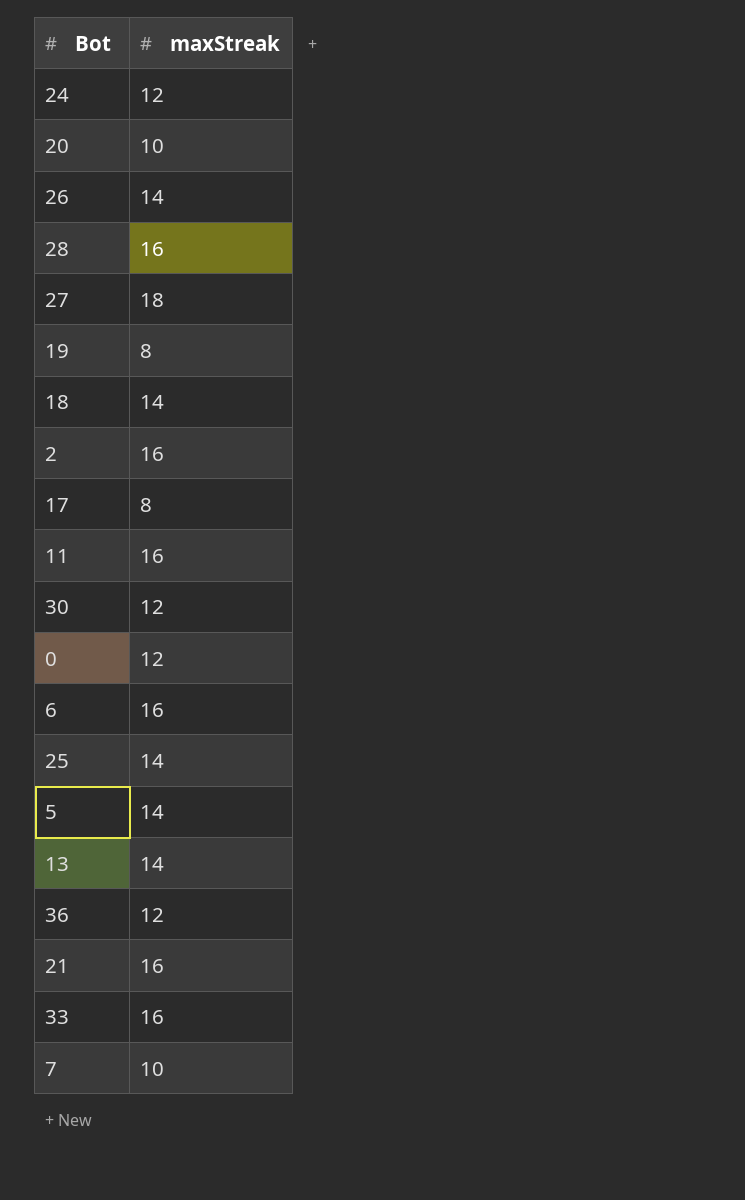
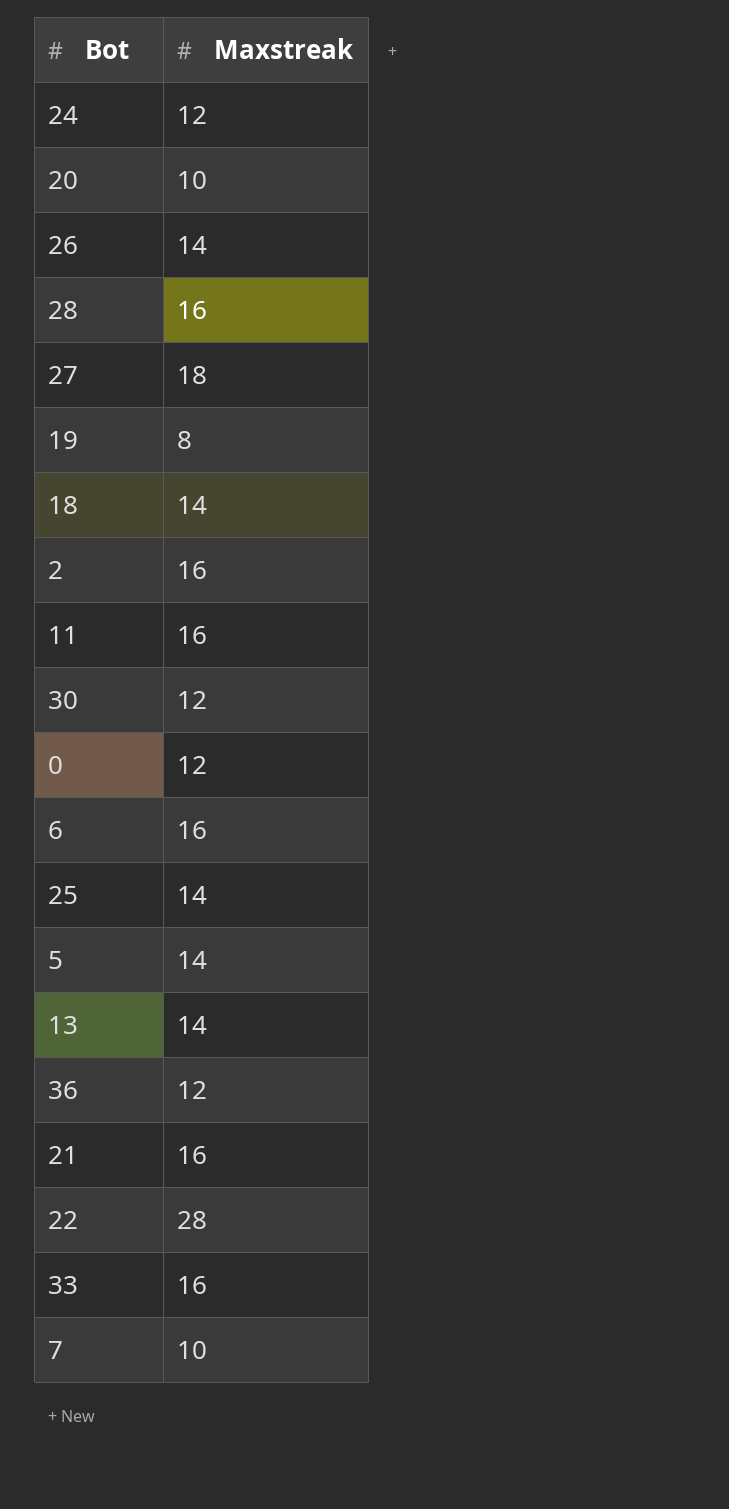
column name: maxStreak -> Maxstreak
row 17: 8 -> none
row 22: none -> 28

